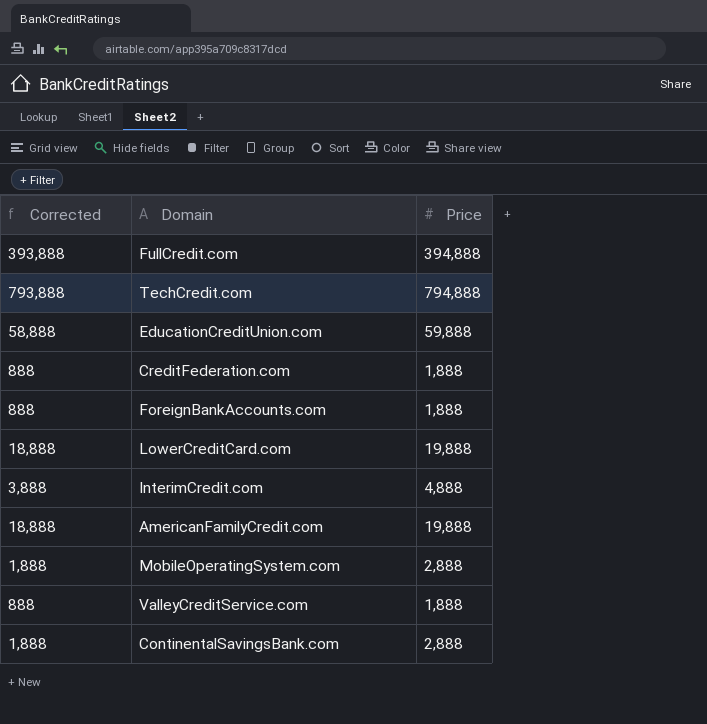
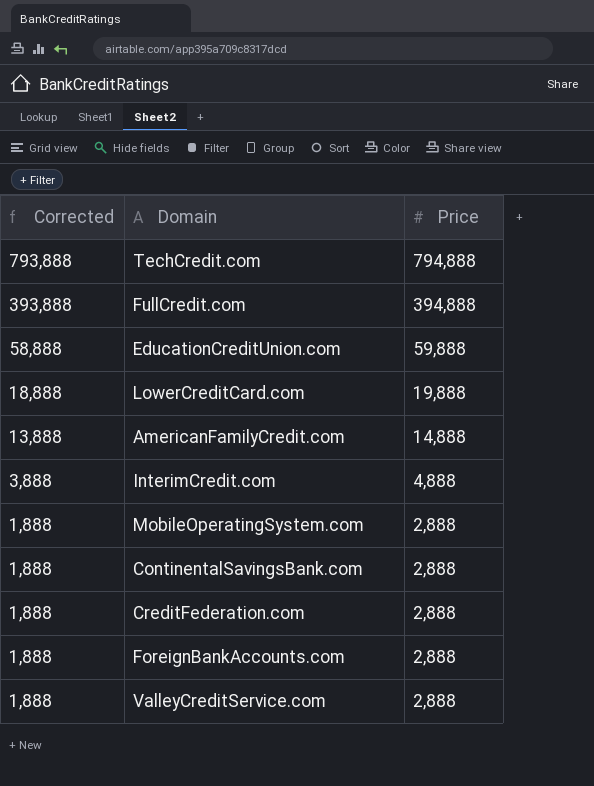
row order: none -> Corrected descending
AmericanFamilyCredit.com | Corrected: 18,888 -> 13,888
AmericanFamilyCredit.com | Price: 19,888 -> 14,888
CreditFederation.com | Corrected: 888 -> 1,888
CreditFederation.com | Price: 1,888 -> 2,888
ForeignBankAccounts.com | Corrected: 888 -> 1,888
ForeignBankAccounts.com | Price: 1,888 -> 2,888
ValleyCreditService.com | Corrected: 888 -> 1,888
ValleyCreditService.com | Price: 1,888 -> 2,888

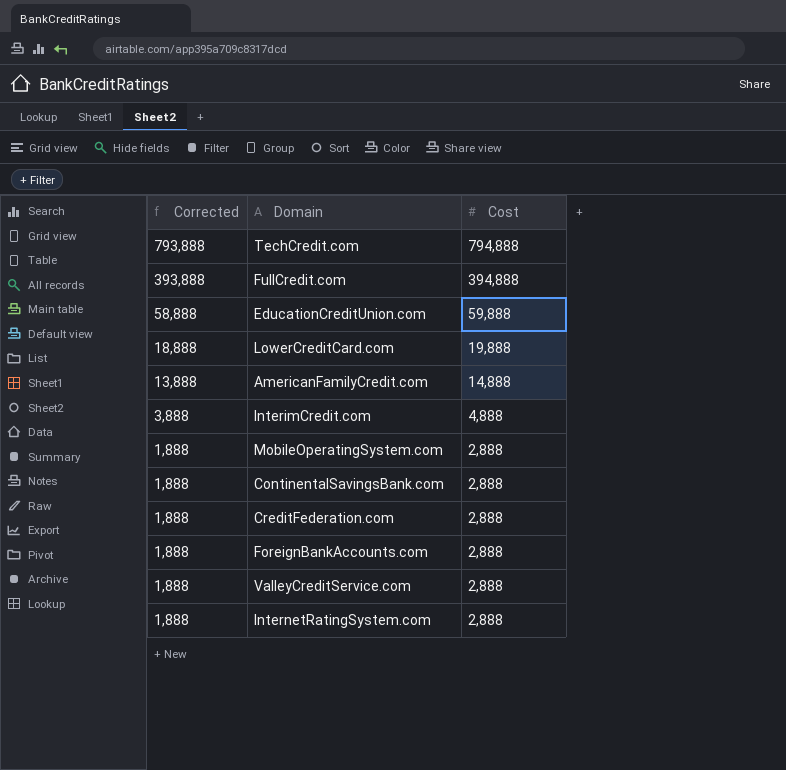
column name: Price -> Cost
row InternetRatingSystem.com: none -> 1,888 | 2,888

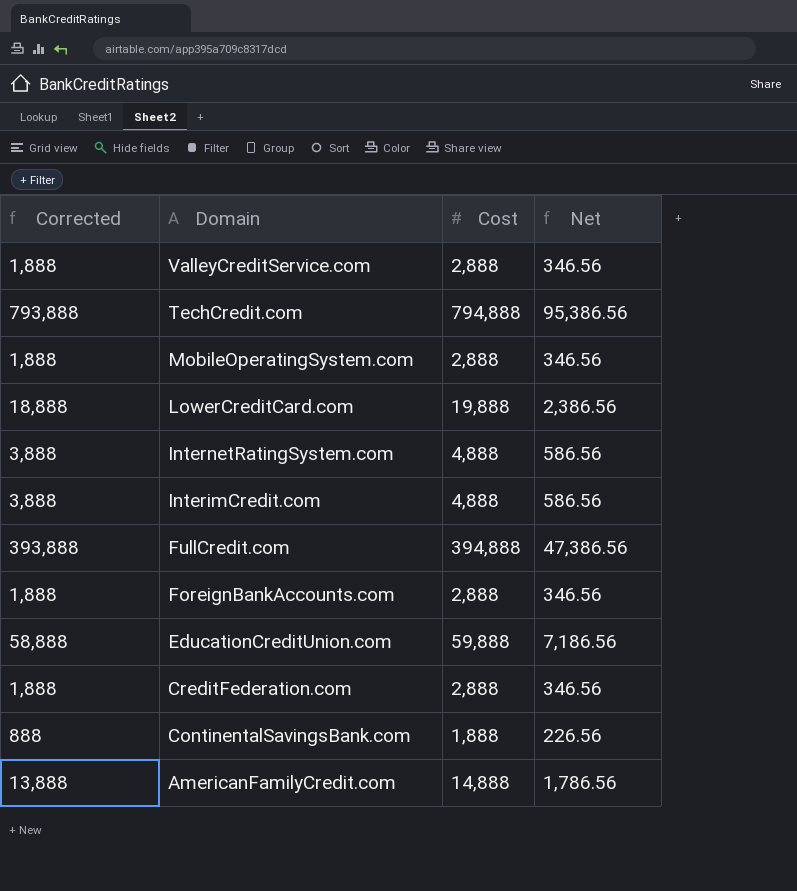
row order: Corrected descending -> Domain descending
column Net | formula: none -> [Cost] * 0.12
InternetRatingSystem.com | Corrected: 1,888 -> 3,888
InternetRatingSystem.com | Cost: 2,888 -> 4,888
ContinentalSavingsBank.com | Corrected: 1,888 -> 888
ContinentalSavingsBank.com | Cost: 2,888 -> 1,888

